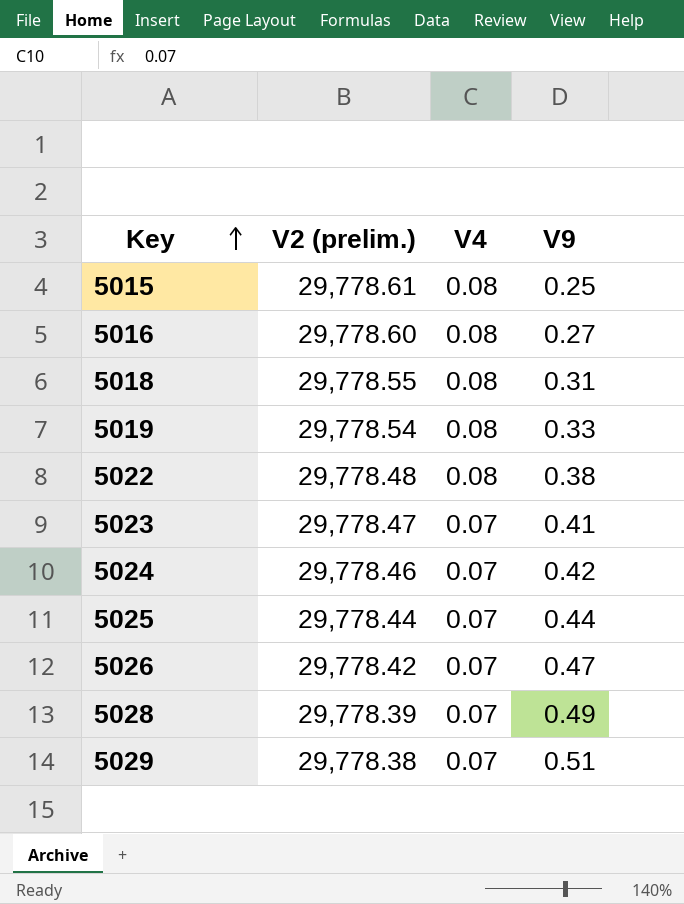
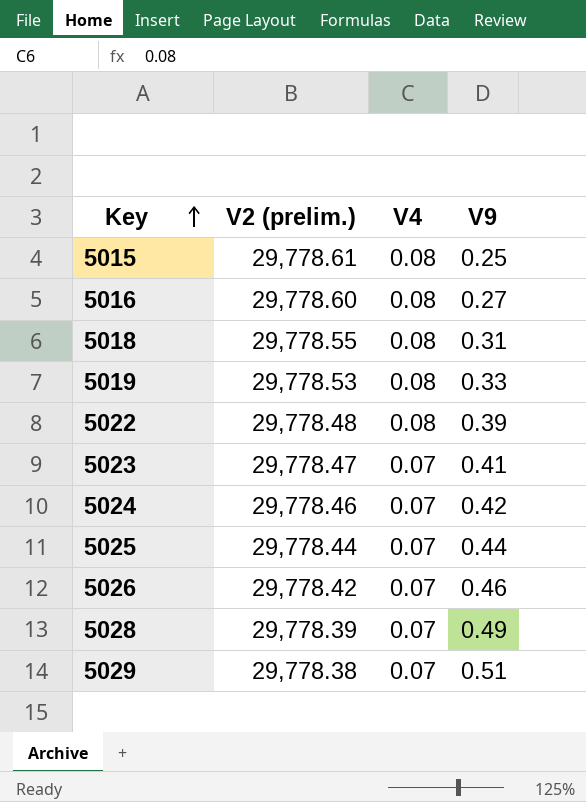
5019 | V2 (prelim.): 29,778.54 -> 29,778.53
5022 | V9: 0.38 -> 0.39
5026 | V9: 0.47 -> 0.46

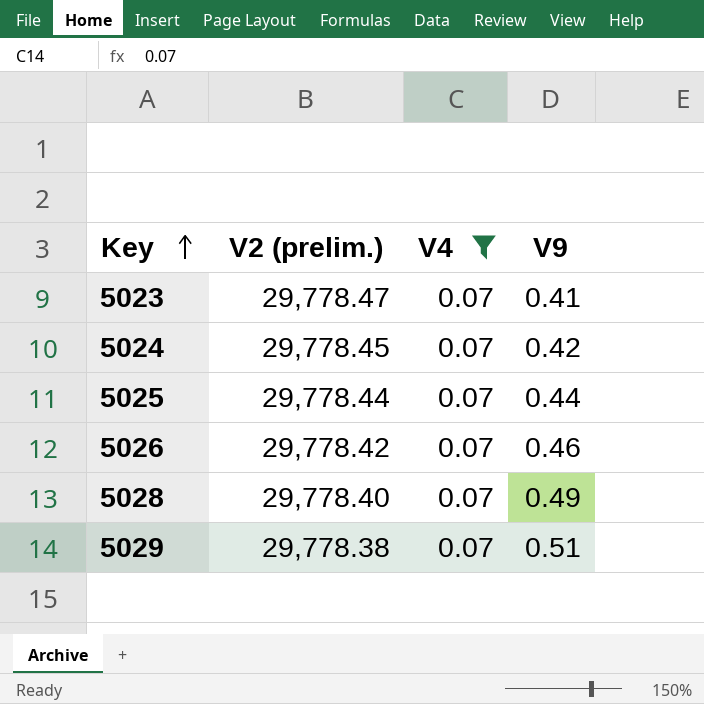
filter: none -> V4 = 0.07
5024 | V2 (prelim.): 29,778.46 -> 29,778.45
5028 | V2 (prelim.): 29,778.39 -> 29,778.40

